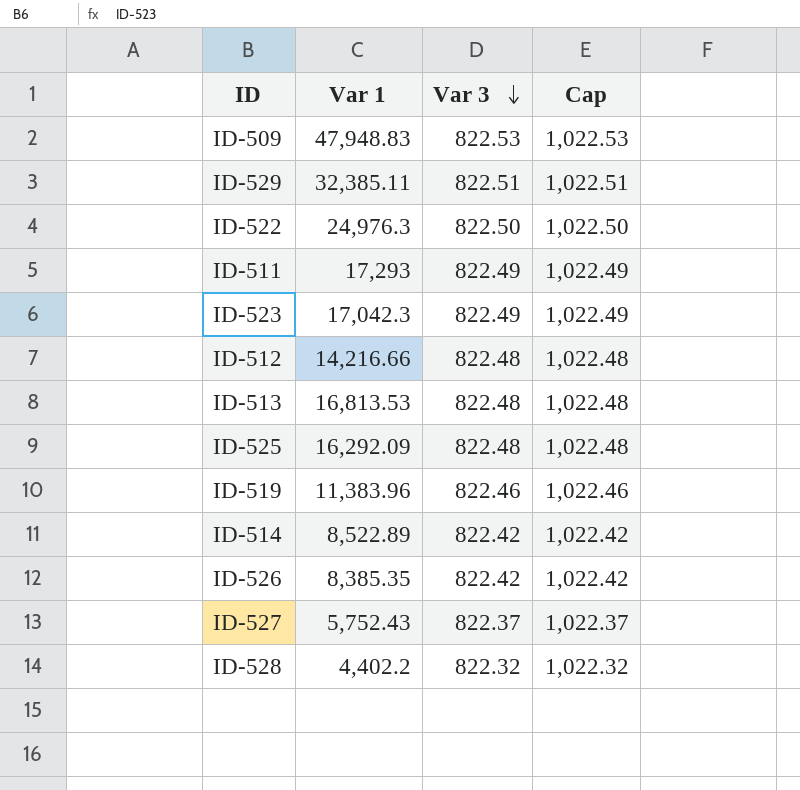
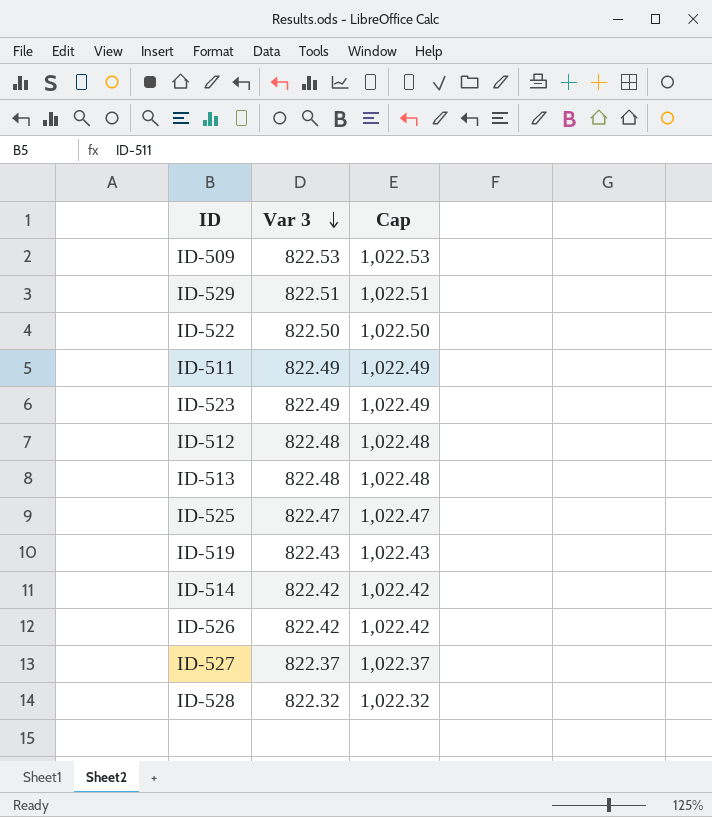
column Var 1 | position: 2 -> none
ID-525 | Var 3: 822.48 -> 822.47
ID-525 | Cap: 1,022.48 -> 1,022.47
ID-519 | Var 3: 822.46 -> 822.43
ID-519 | Cap: 1,022.46 -> 1,022.43

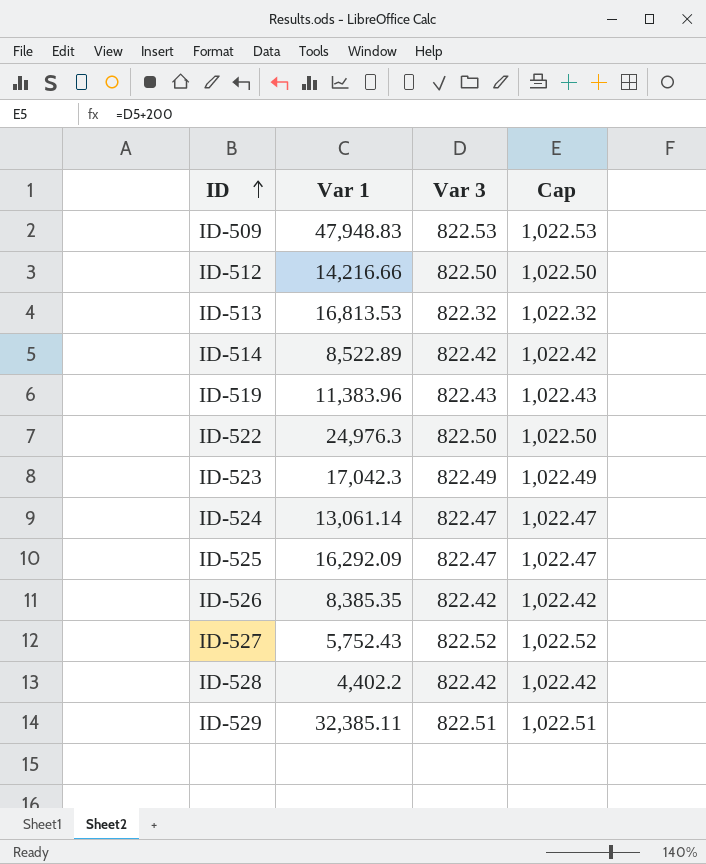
row order: Var 3 descending -> ID ascending
column Var 1 | position: none -> 2
row ID-511: 822.49 | 1,022.49 -> none
ID-512 | Var 3: 822.48 -> 822.50
ID-512 | Cap: 1,022.48 -> 1,022.50
ID-513 | Var 3: 822.48 -> 822.32
ID-513 | Cap: 1,022.48 -> 1,022.32
row ID-524: none -> 13,061.14 | 822.47 | 1,022.47
ID-527 | Var 3: 822.37 -> 822.52
ID-527 | Cap: 1,022.37 -> 1,022.52
ID-528 | Var 3: 822.32 -> 822.42
ID-528 | Cap: 1,022.32 -> 1,022.42

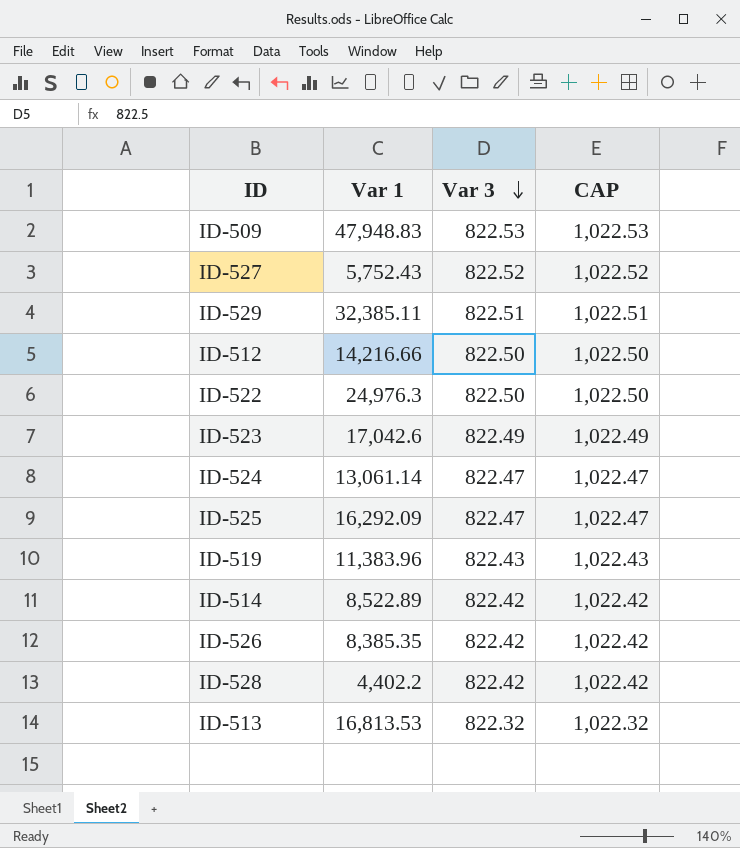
row order: ID ascending -> Var 3 descending
column name: Cap -> CAP
ID-523 | Var 1: 17,042.3 -> 17,042.6

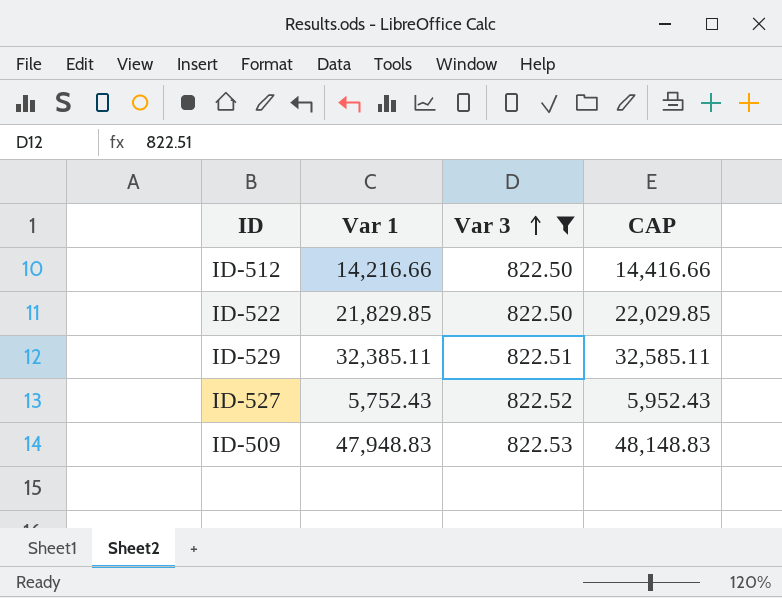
filter: none -> Var 3 >= 822.50
row order: Var 3 descending -> Var 3 ascending
column CAP | formula: [Var 3] + 200 -> [Var 1] + 200
ID-522 | Var 1: 24,976.3 -> 21,829.85

